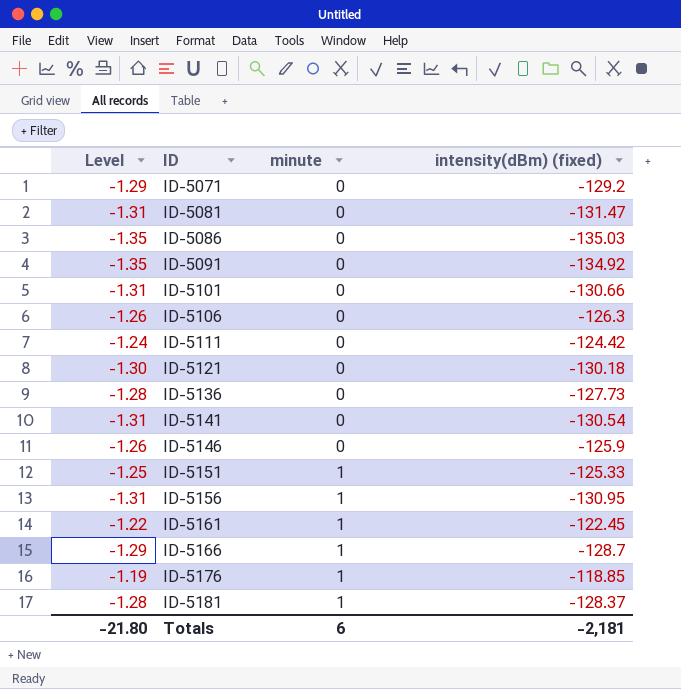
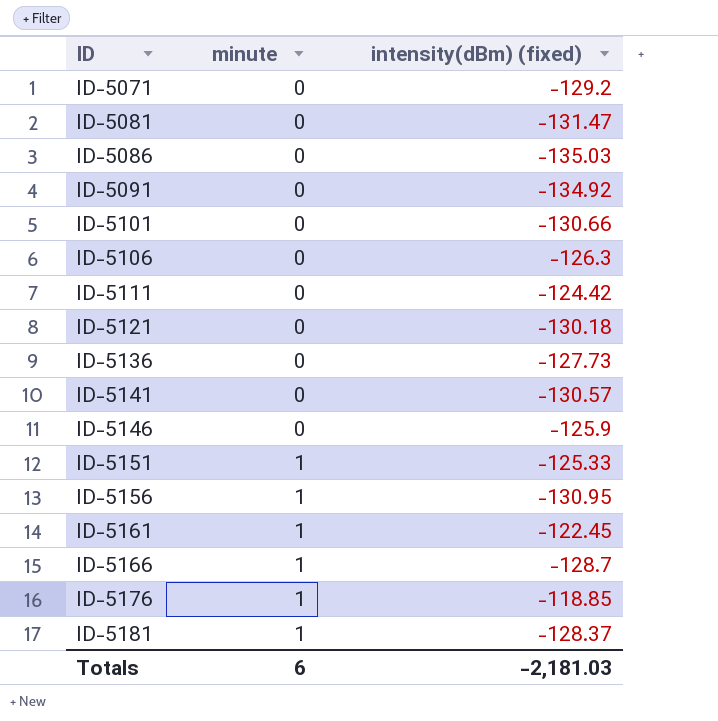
column Level | formula: [intensity(dBm) (fixed)] * 0.01 -> none
ID-5141 | intensity(dBm) (fixed): -130.54 -> -130.57
Totals | intensity(dBm) (fixed): -2,181 -> -2,181.03

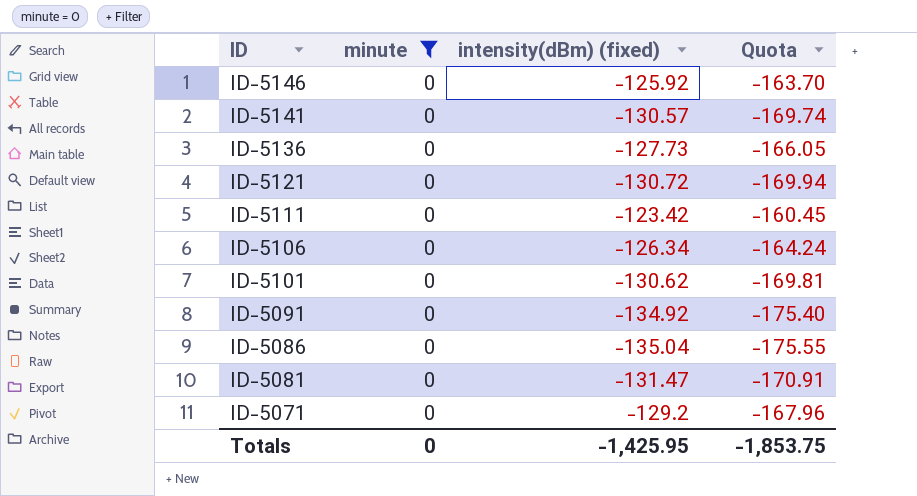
filter: none -> minute = 0
row order: ID ascending -> ID descending
column Quota | formula: none -> [intensity(dBm) (fixed)] * 1.3
ID-5146 | intensity(dBm) (fixed): -125.9 -> -125.92
ID-5121 | intensity(dBm) (fixed): -130.18 -> -130.72
ID-5111 | intensity(dBm) (fixed): -124.42 -> -123.42
ID-5106 | intensity(dBm) (fixed): -126.3 -> -126.34
ID-5101 | intensity(dBm) (fixed): -130.66 -> -130.62
ID-5086 | intensity(dBm) (fixed): -135.03 -> -135.04
Totals | minute: 6 -> 0
Totals | intensity(dBm) (fixed): -2,181.03 -> -1,425.95

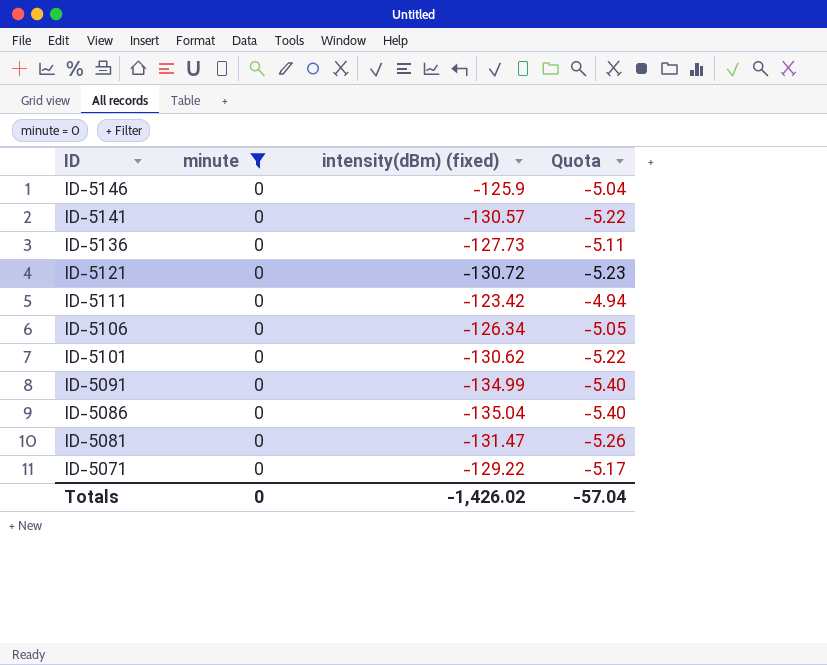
column Quota | formula: [intensity(dBm) (fixed)] * 1.3 -> [intensity(dBm) (fixed)] * 0.04
ID-5146 | intensity(dBm) (fixed): -125.92 -> -125.9
ID-5091 | intensity(dBm) (fixed): -134.92 -> -134.99
ID-5071 | intensity(dBm) (fixed): -129.2 -> -129.22
Totals | intensity(dBm) (fixed): -1,425.95 -> -1,426.02
Totals | Quota: -1,853.75 -> -57.04

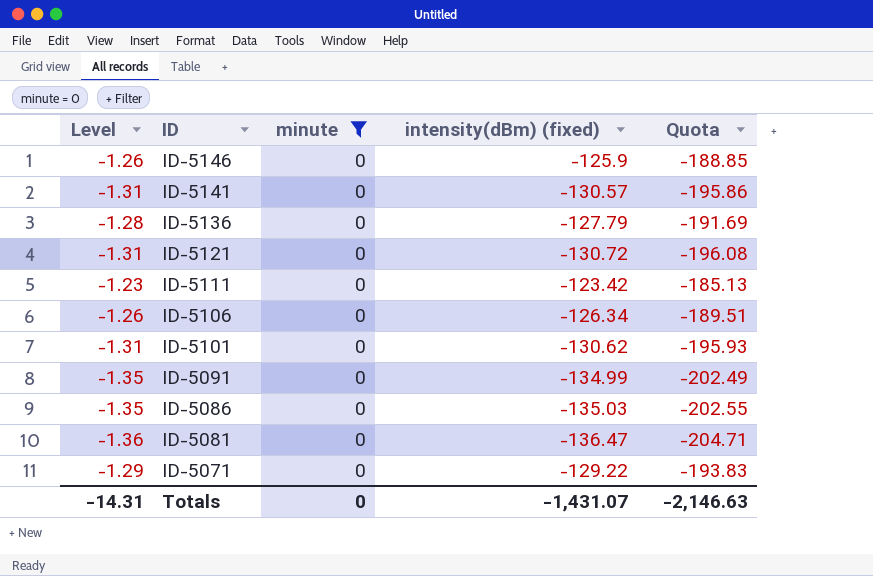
column Level | formula: none -> [intensity(dBm) (fixed)] * 0.01
column Quota | formula: [intensity(dBm) (fixed)] * 0.04 -> [intensity(dBm) (fixed)] * 1.5
ID-5136 | intensity(dBm) (fixed): -127.73 -> -127.79
ID-5086 | intensity(dBm) (fixed): -135.04 -> -135.03
ID-5081 | intensity(dBm) (fixed): -131.47 -> -136.47
Totals | intensity(dBm) (fixed): -1,426.02 -> -1,431.07
Totals | Quota: -57.04 -> -2,146.63

